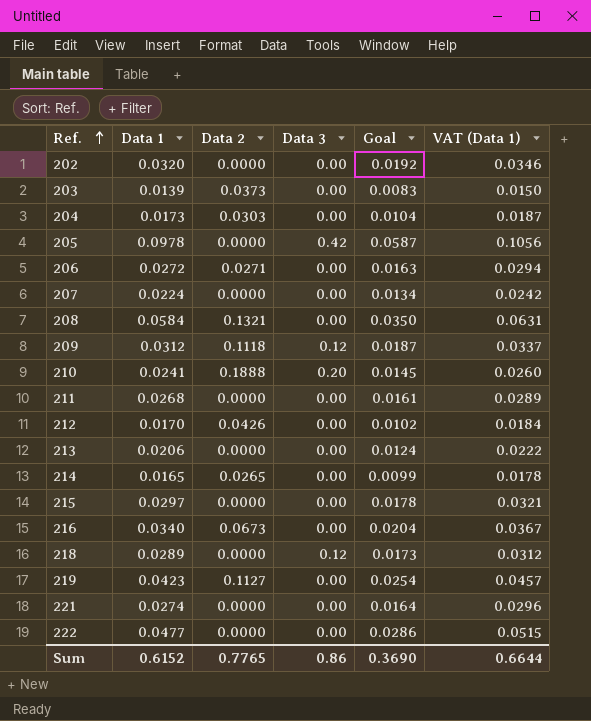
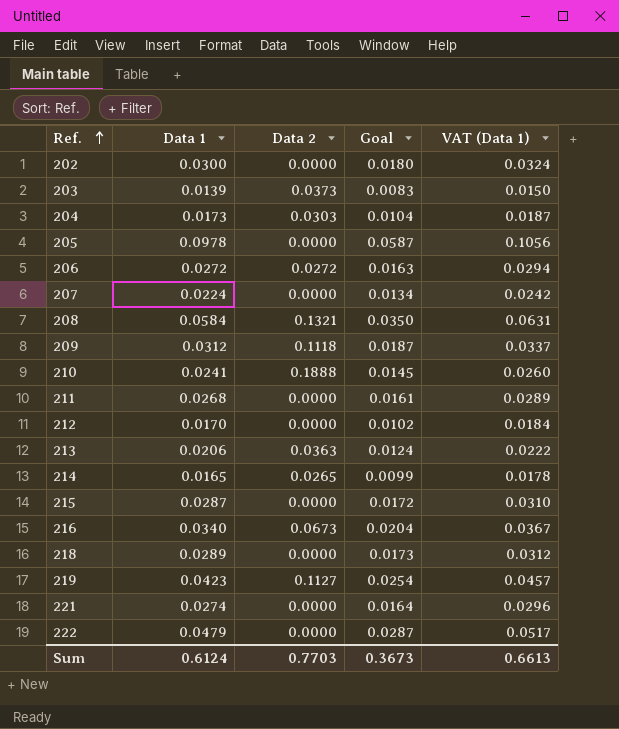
column Data 3 | position: 4 -> none
202 | Data 1: 0.0320 -> 0.0300
202 | Goal: 0.0192 -> 0.0180
202 | VAT (Data 1): 0.0346 -> 0.0324
206 | Data 2: 0.0271 -> 0.0272
212 | Data 2: 0.0426 -> 0.0000
213 | Data 2: 0.0000 -> 0.0363
215 | Data 1: 0.0297 -> 0.0287
215 | Goal: 0.0178 -> 0.0172
215 | VAT (Data 1): 0.0321 -> 0.0310
222 | Data 1: 0.0477 -> 0.0479
222 | Goal: 0.0286 -> 0.0287
222 | VAT (Data 1): 0.0515 -> 0.0517
Sum | Data 1: 0.6152 -> 0.6124
Sum | Data 2: 0.7765 -> 0.7703
Sum | Goal: 0.3690 -> 0.3673
Sum | VAT (Data 1): 0.6644 -> 0.6613

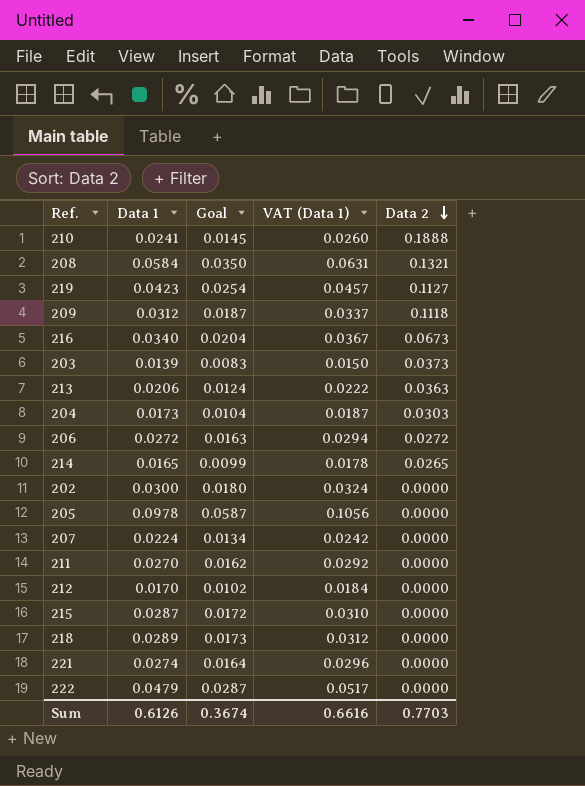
row order: Ref. ascending -> Data 2 descending
column Data 2 | position: 3 -> 5
211 | Data 1: 0.0268 -> 0.0270
211 | Goal: 0.0161 -> 0.0162
211 | VAT (Data 1): 0.0289 -> 0.0292
Sum | Data 1: 0.6124 -> 0.6126
Sum | Goal: 0.3673 -> 0.3674
Sum | VAT (Data 1): 0.6613 -> 0.6616

